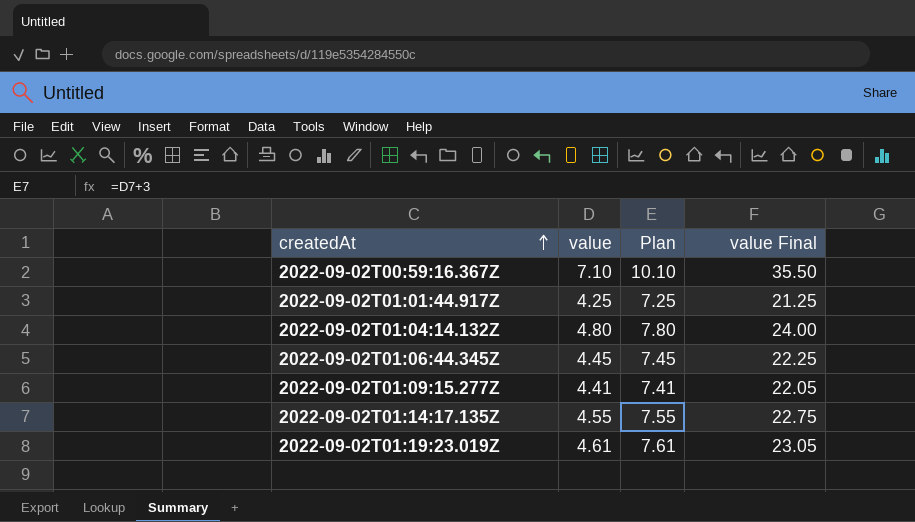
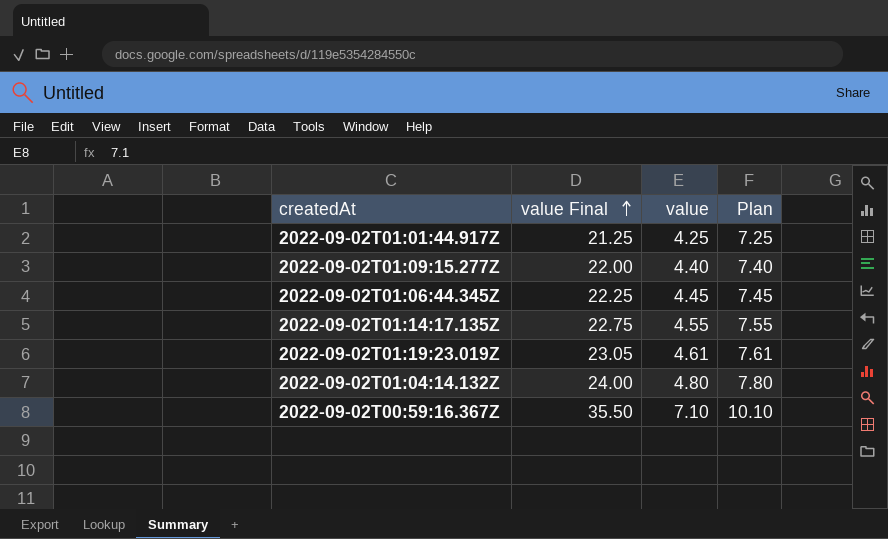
row order: createdAt ascending -> value Final ascending
column value Final | position: 4 -> 2
2022-09-02T01:09:15.277Z | value Final: 22.05 -> 22.00
2022-09-02T01:09:15.277Z | value: 4.41 -> 4.40
2022-09-02T01:09:15.277Z | Plan: 7.41 -> 7.40

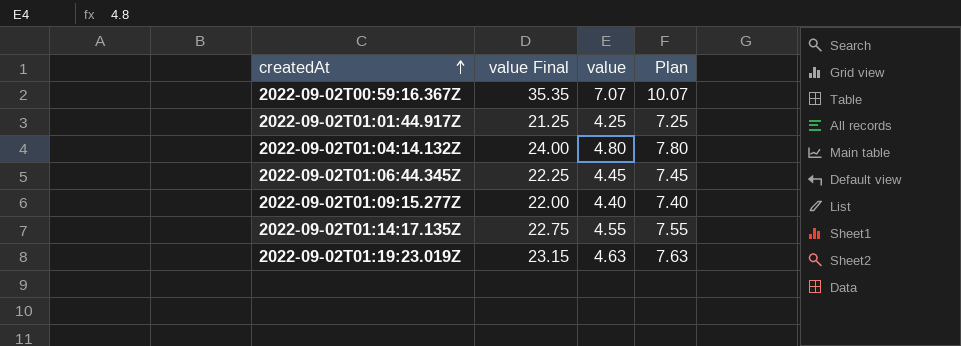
row order: value Final ascending -> createdAt ascending
2022-09-02T00:59:16.367Z | value Final: 35.50 -> 35.35
2022-09-02T00:59:16.367Z | value: 7.10 -> 7.07
2022-09-02T00:59:16.367Z | Plan: 10.10 -> 10.07
2022-09-02T01:19:23.019Z | value Final: 23.05 -> 23.15
2022-09-02T01:19:23.019Z | value: 4.61 -> 4.63
2022-09-02T01:19:23.019Z | Plan: 7.61 -> 7.63

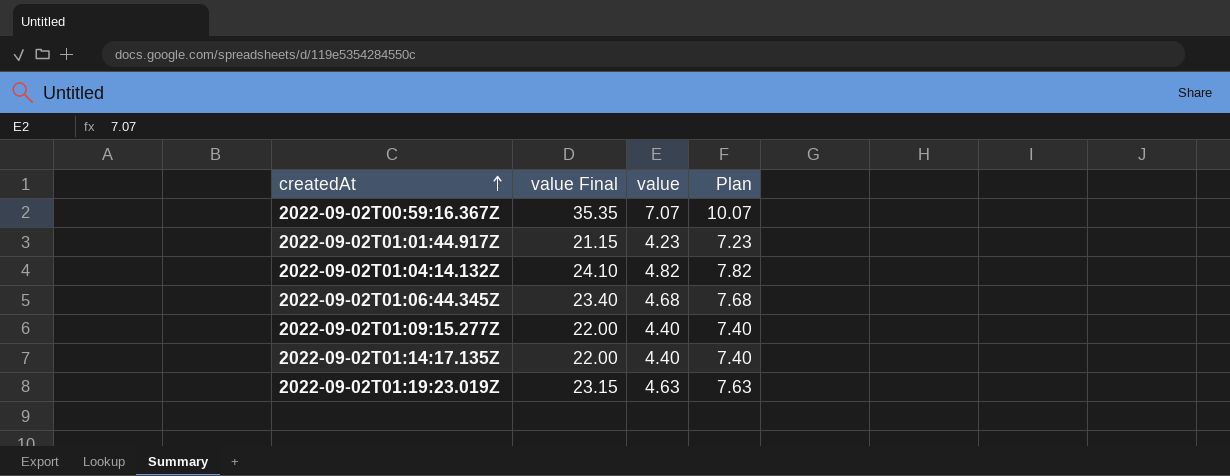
2022-09-02T01:01:44.917Z | value Final: 21.25 -> 21.15
2022-09-02T01:01:44.917Z | value: 4.25 -> 4.23
2022-09-02T01:01:44.917Z | Plan: 7.25 -> 7.23
2022-09-02T01:04:14.132Z | value Final: 24.00 -> 24.10
2022-09-02T01:04:14.132Z | value: 4.80 -> 4.82
2022-09-02T01:04:14.132Z | Plan: 7.80 -> 7.82
2022-09-02T01:06:44.345Z | value Final: 22.25 -> 23.40
2022-09-02T01:06:44.345Z | value: 4.45 -> 4.68
2022-09-02T01:06:44.345Z | Plan: 7.45 -> 7.68
2022-09-02T01:14:17.135Z | value Final: 22.75 -> 22.00
2022-09-02T01:14:17.135Z | value: 4.55 -> 4.40
2022-09-02T01:14:17.135Z | Plan: 7.55 -> 7.40

